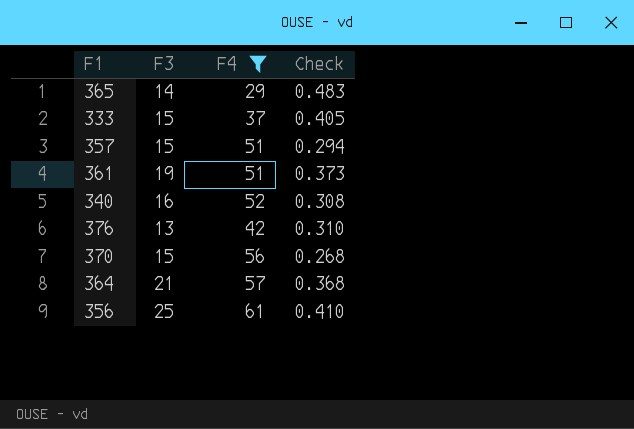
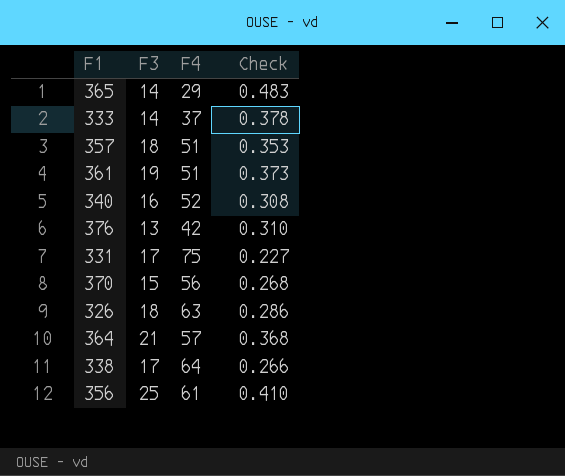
filter: F4 <= 61 -> none
333 | F3: 15 -> 14
333 | Check: 0.405 -> 0.378
357 | F3: 15 -> 18
357 | Check: 0.294 -> 0.353

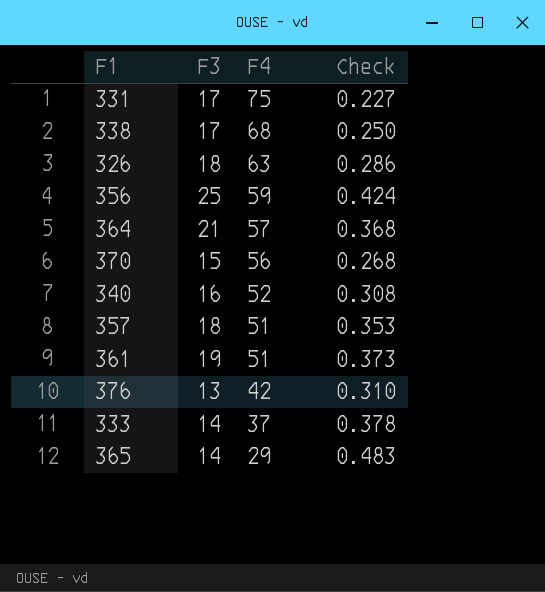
row order: none -> F4 descending
338 | F4: 64 -> 68
338 | Check: 0.266 -> 0.250
356 | F4: 61 -> 59
356 | Check: 0.410 -> 0.424

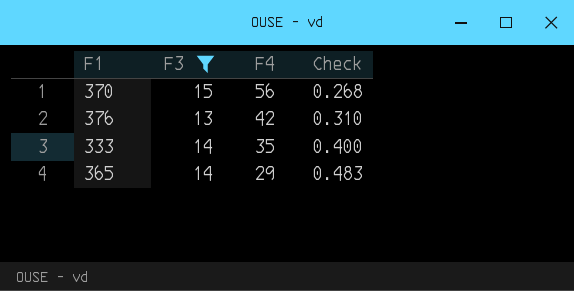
filter: none -> F3 <= 15
333 | F4: 37 -> 35
333 | Check: 0.378 -> 0.400

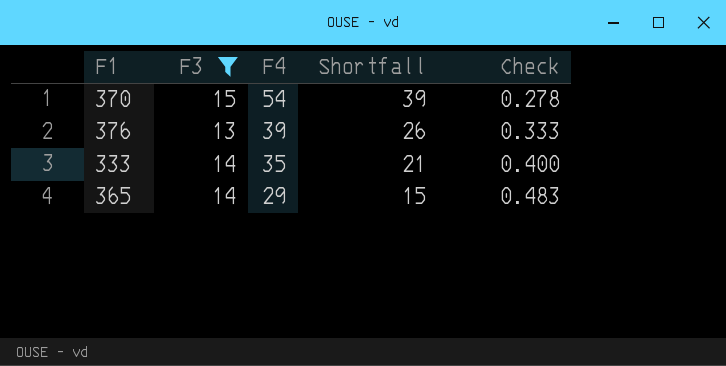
column Shortfall | formula: none -> [F4] - [F3]
370 | F4: 56 -> 54
370 | Check: 0.268 -> 0.278
376 | F4: 42 -> 39
376 | Check: 0.310 -> 0.333

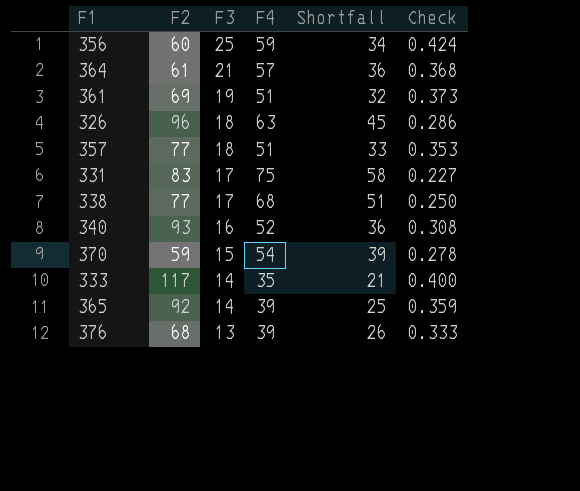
filter: F3 <= 15 -> none
row order: F4 descending -> F3 descending
column F2 | position: none -> 2
365 | F4: 29 -> 39
365 | Shortfall: 15 -> 25
365 | Check: 0.483 -> 0.359

